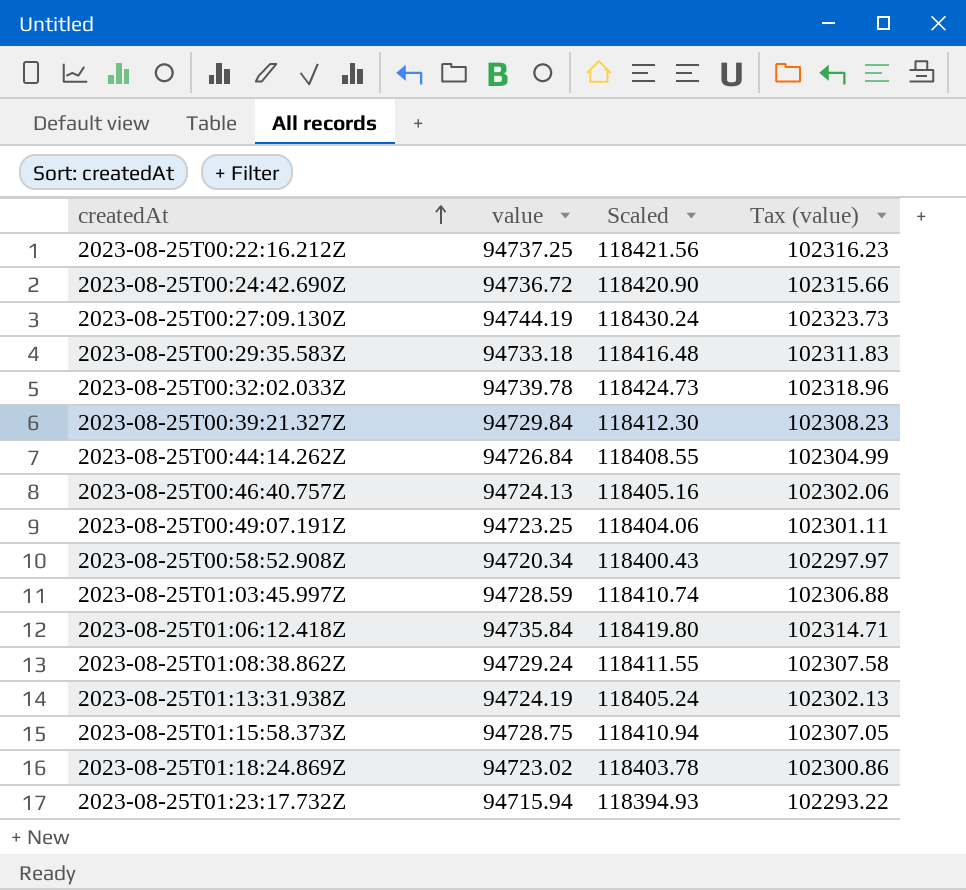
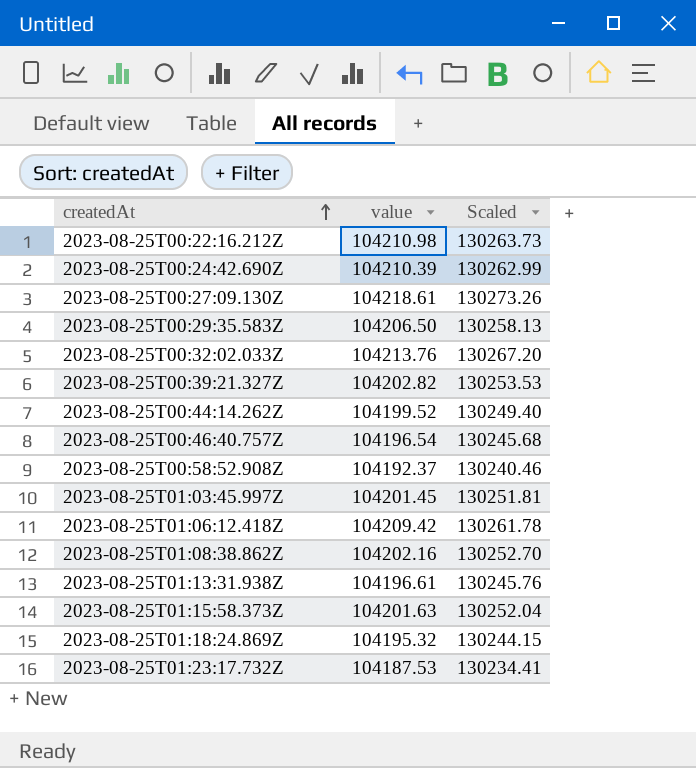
column Tax (value) | formula: [value] * 1.08 -> none
row 2023-08-25T00:49:07.191Z: 94723.25 | 118404.06 | 102301.11 -> none
2023-08-25T00:22:16.212Z | value: 94737.25 -> 104210.98
2023-08-25T00:22:16.212Z | Scaled: 118421.56 -> 130263.73
2023-08-25T00:24:42.690Z | value: 94736.72 -> 104210.39
2023-08-25T00:24:42.690Z | Scaled: 118420.90 -> 130262.99
2023-08-25T00:27:09.130Z | value: 94744.19 -> 104218.61
2023-08-25T00:27:09.130Z | Scaled: 118430.24 -> 130273.26
2023-08-25T00:29:35.583Z | value: 94733.18 -> 104206.50
2023-08-25T00:29:35.583Z | Scaled: 118416.48 -> 130258.13
2023-08-25T00:32:02.033Z | value: 94739.78 -> 104213.76
2023-08-25T00:32:02.033Z | Scaled: 118424.73 -> 130267.20
2023-08-25T00:39:21.327Z | value: 94729.84 -> 104202.82
2023-08-25T00:39:21.327Z | Scaled: 118412.30 -> 130253.53
2023-08-25T00:44:14.262Z | value: 94726.84 -> 104199.52
2023-08-25T00:44:14.262Z | Scaled: 118408.55 -> 130249.40
2023-08-25T00:46:40.757Z | value: 94724.13 -> 104196.54
2023-08-25T00:46:40.757Z | Scaled: 118405.16 -> 130245.68
2023-08-25T00:58:52.908Z | value: 94720.34 -> 104192.37
2023-08-25T00:58:52.908Z | Scaled: 118400.43 -> 130240.46
2023-08-25T01:03:45.997Z | value: 94728.59 -> 104201.45
2023-08-25T01:03:45.997Z | Scaled: 118410.74 -> 130251.81
2023-08-25T01:06:12.418Z | value: 94735.84 -> 104209.42
2023-08-25T01:06:12.418Z | Scaled: 118419.80 -> 130261.78
2023-08-25T01:08:38.862Z | value: 94729.24 -> 104202.16
2023-08-25T01:08:38.862Z | Scaled: 118411.55 -> 130252.70
2023-08-25T01:13:31.938Z | value: 94724.19 -> 104196.61
2023-08-25T01:13:31.938Z | Scaled: 118405.24 -> 130245.76
2023-08-25T01:15:58.373Z | value: 94728.75 -> 104201.63
2023-08-25T01:15:58.373Z | Scaled: 118410.94 -> 130252.04
2023-08-25T01:18:24.869Z | value: 94723.02 -> 104195.32
2023-08-25T01:18:24.869Z | Scaled: 118403.78 -> 130244.15
2023-08-25T01:23:17.732Z | value: 94715.94 -> 104187.53
2023-08-25T01:23:17.732Z | Scaled: 118394.93 -> 130234.41

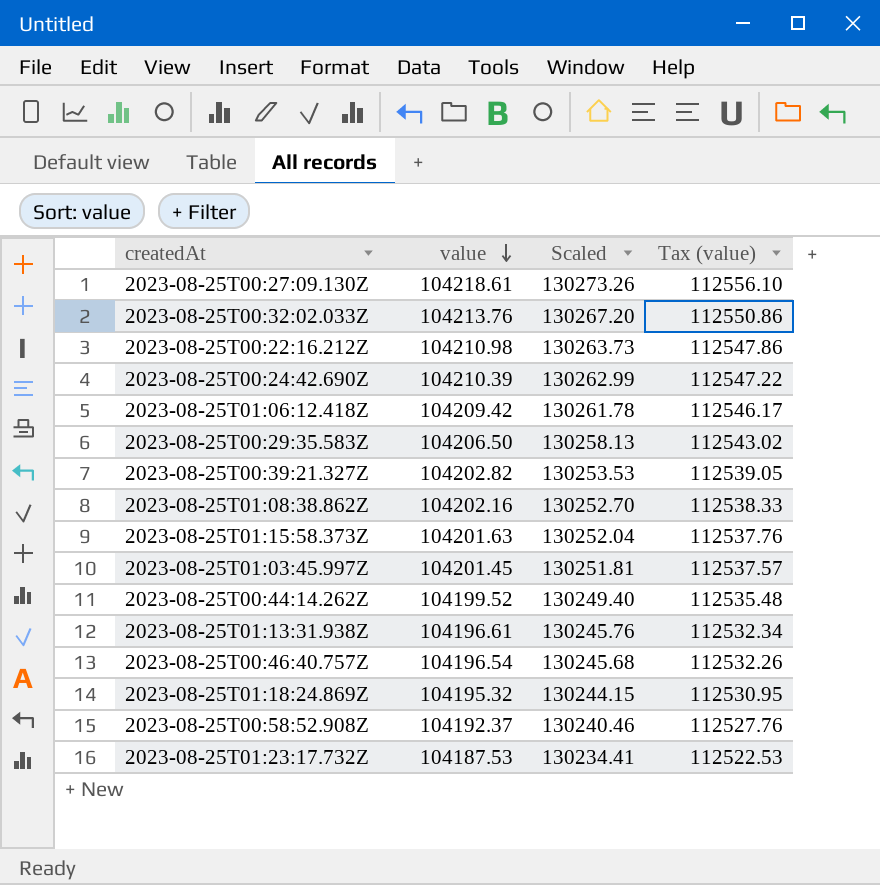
row order: createdAt ascending -> value descending
column Tax (value) | formula: none -> [value] * 1.08

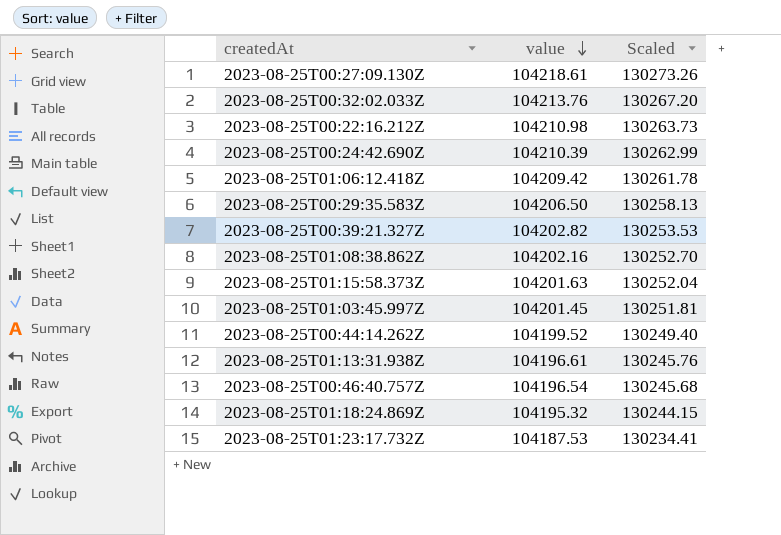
column Tax (value) | formula: [value] * 1.08 -> none
row 2023-08-25T00:58:52.908Z: 104192.37 | 130240.46 | 112527.76 -> none

